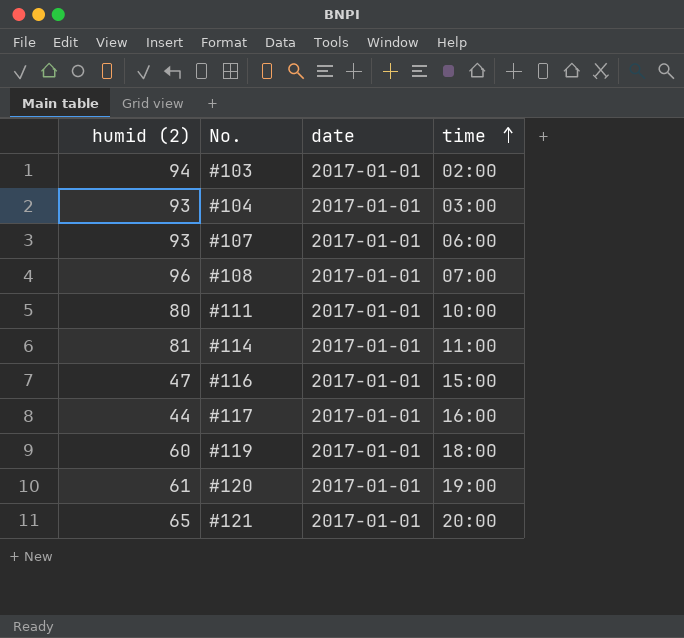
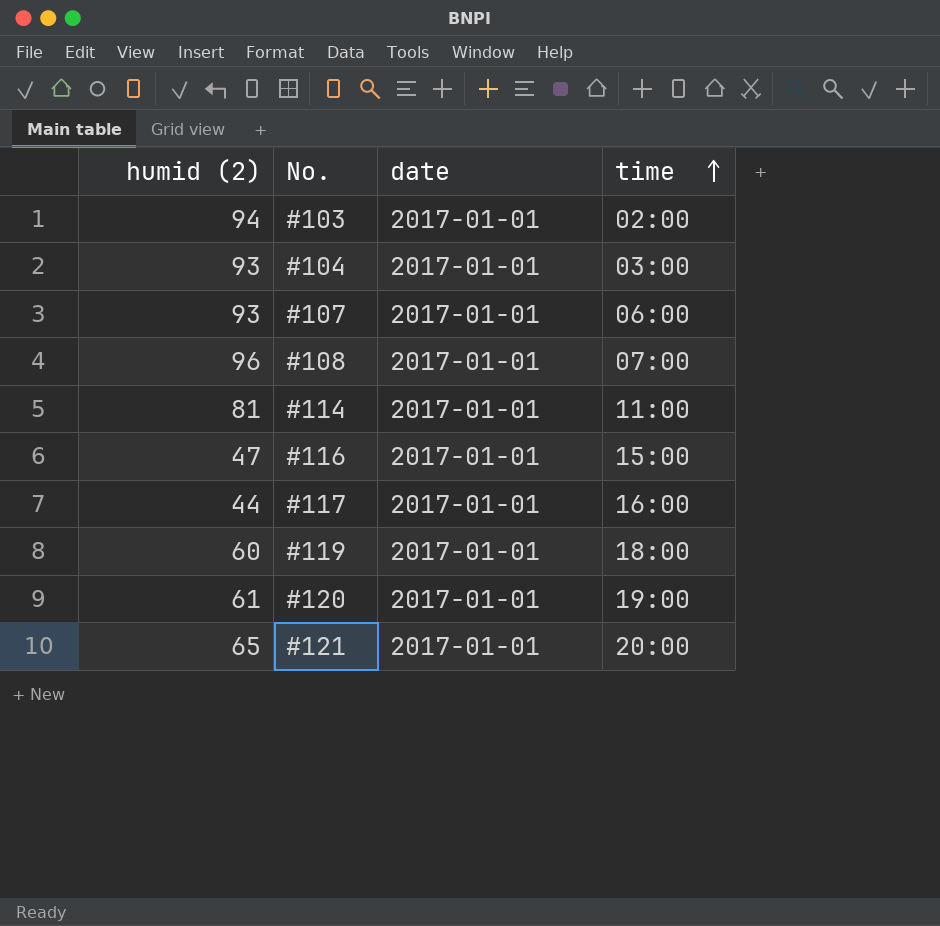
row #111: 80 | 2017-01-01 | 10:00 -> none

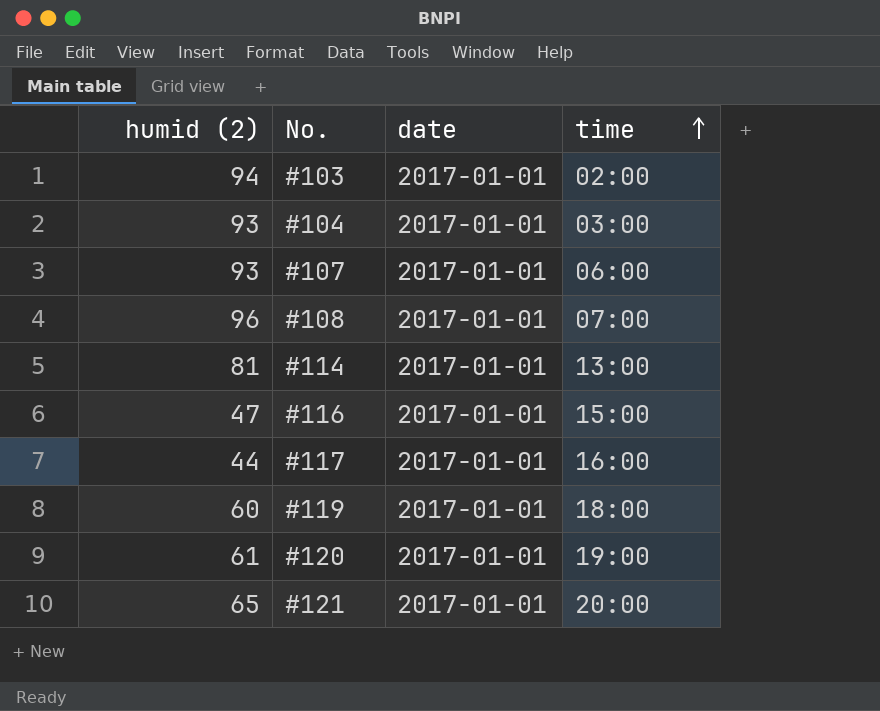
#114 | time: 11:00 -> 13:00

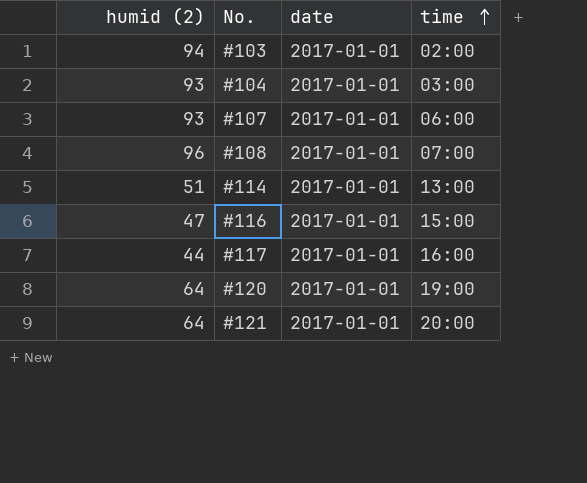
row #119: 60 | 2017-01-01 | 18:00 -> none
#114 | humid (2): 81 -> 51
#120 | humid (2): 61 -> 64
#121 | humid (2): 65 -> 64

